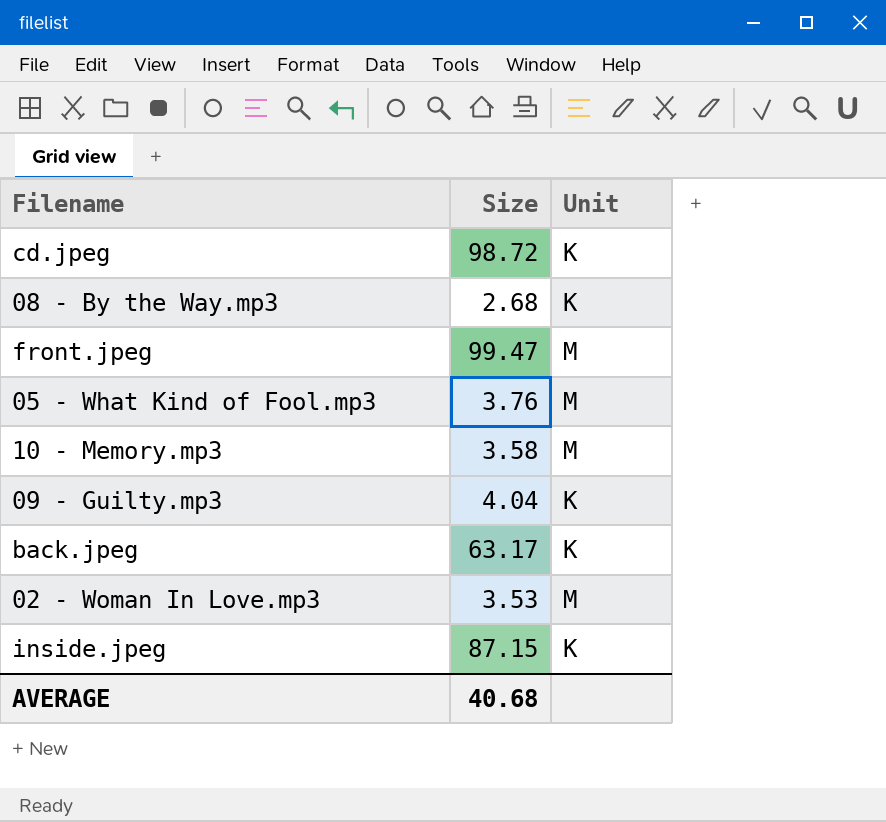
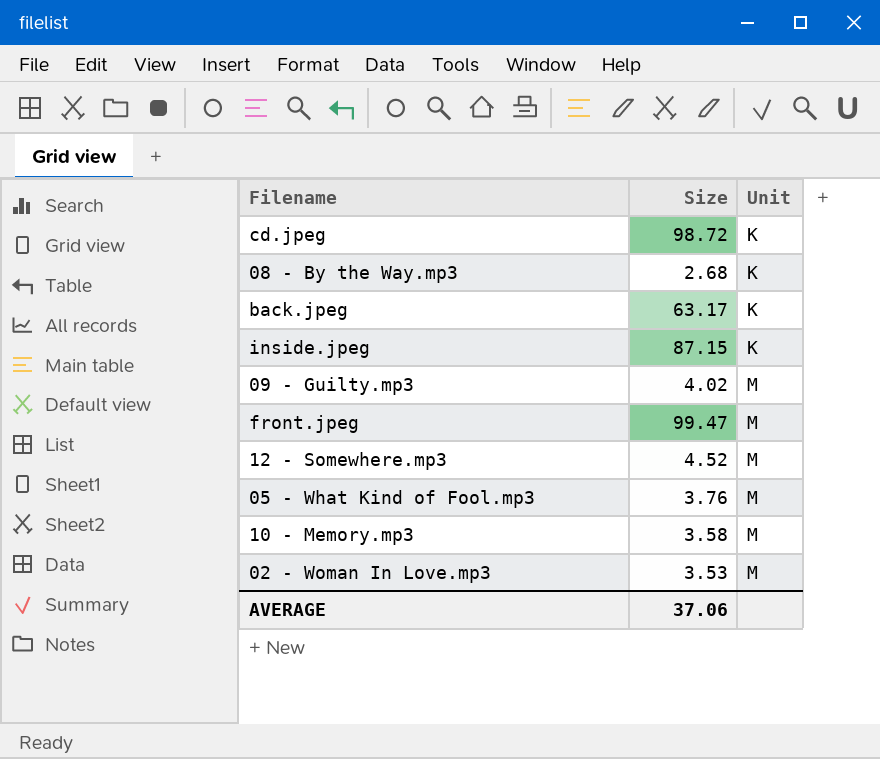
row order: none -> Unit ascending
09 - Guilty.mp3 | Size: 4.04 -> 4.02
09 - Guilty.mp3 | Unit: K -> M
row 12 - Somewhere.mp3: none -> 4.52 | M
AVERAGE | Size: 40.68 -> 37.06

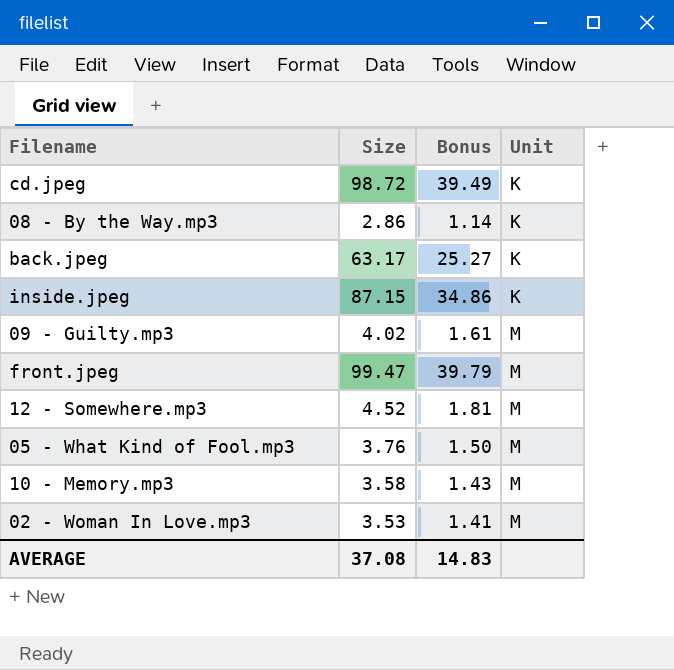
column Bonus | formula: none -> [Size] * 0.4
08 - By the Way.mp3 | Size: 2.68 -> 2.86
AVERAGE | Size: 37.06 -> 37.08

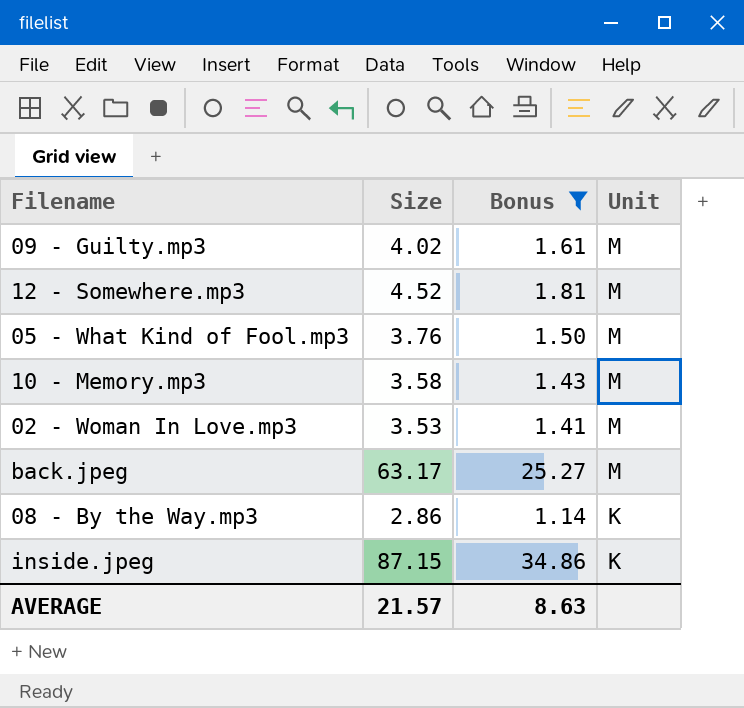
filter: none -> Bonus <= 34.86
row order: Unit ascending -> Unit descending
back.jpeg | Unit: K -> M
AVERAGE | Size: 37.08 -> 21.57
AVERAGE | Bonus: 14.83 -> 8.63

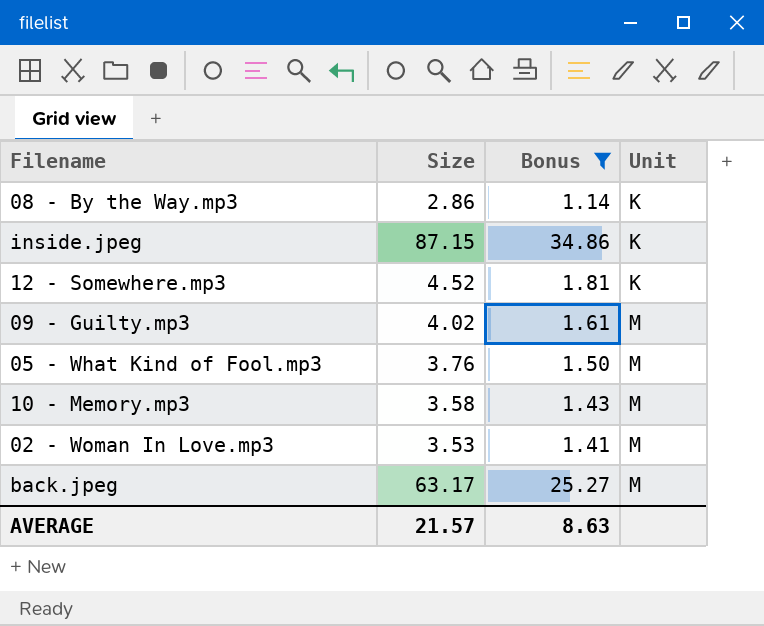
row order: Unit descending -> Unit ascending
12 - Somewhere.mp3 | Unit: M -> K

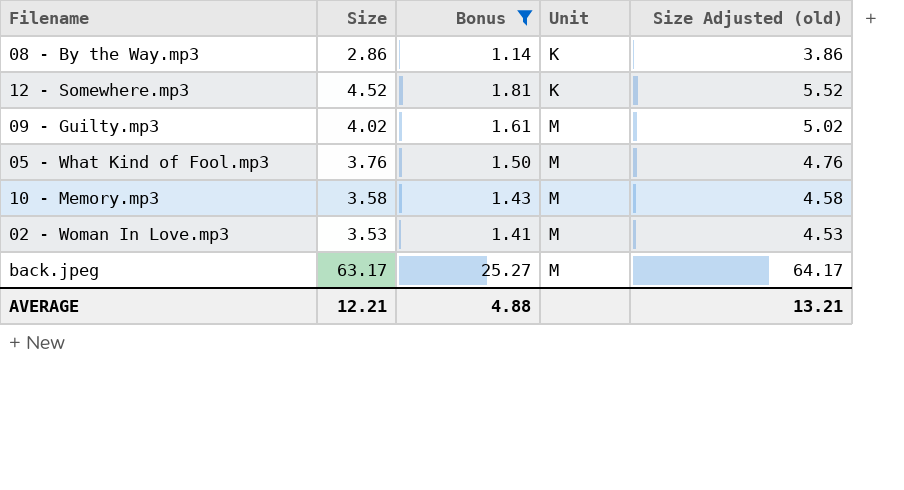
column Size Adjusted (old) | formula: none -> [Size] + 1
row inside.jpeg: 87.15 | 34.86 | K -> none
AVERAGE | Size: 21.57 -> 12.21
AVERAGE | Bonus: 8.63 -> 4.88

